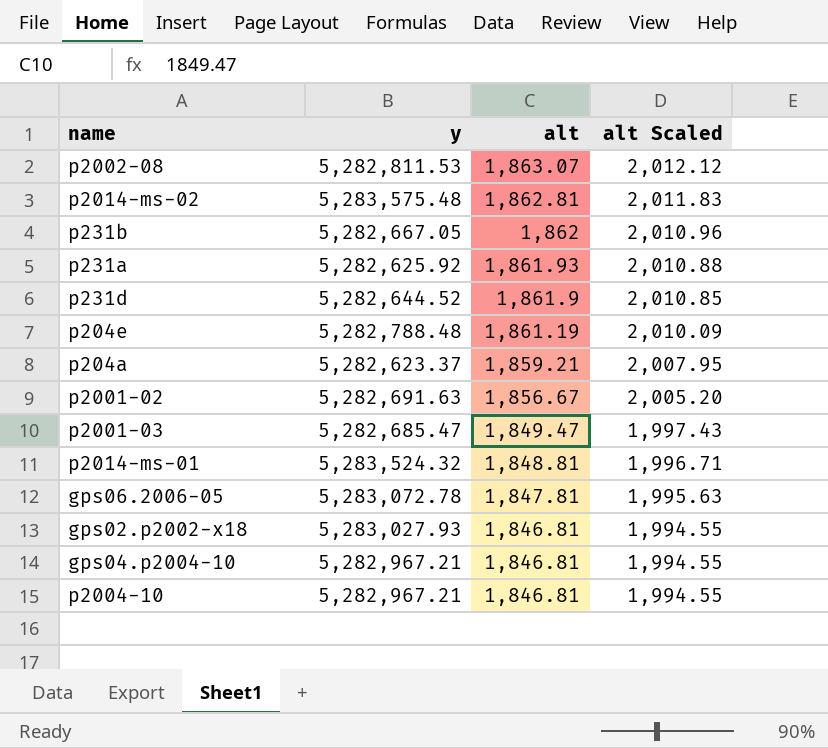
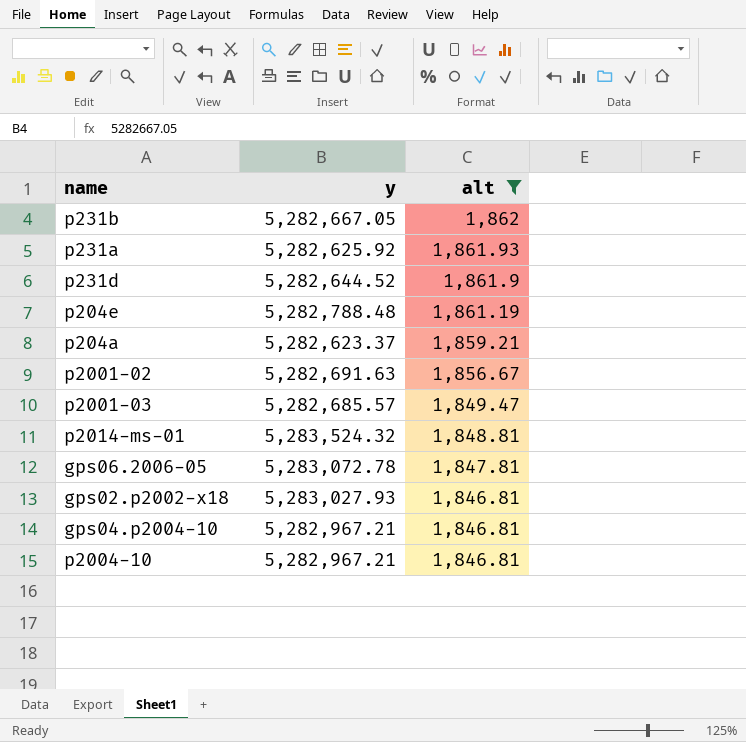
filter: none -> alt <= 1,862
column alt Scaled | formula: [alt] * 1.08 -> none
p2001-03 | y: 5,282,685.47 -> 5,282,685.57

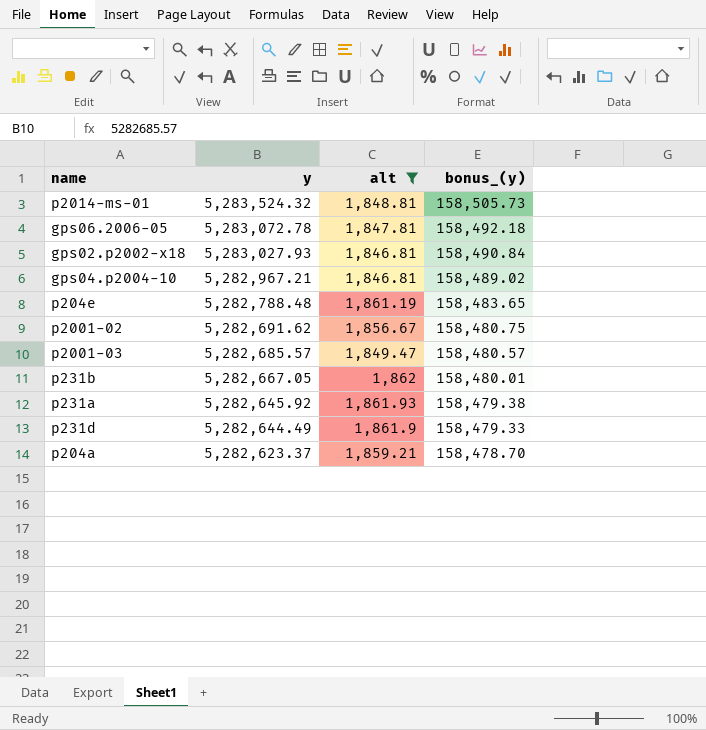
row order: alt descending -> y descending
column bonus_(y) | formula: none -> [y] * 0.03
row p2004-10: 5,282,967.21 | 1,846.81 -> none
p2001-02 | y: 5,282,691.63 -> 5,282,691.62
p231a | y: 5,282,625.92 -> 5,282,645.92
p231d | y: 5,282,644.52 -> 5,282,644.49

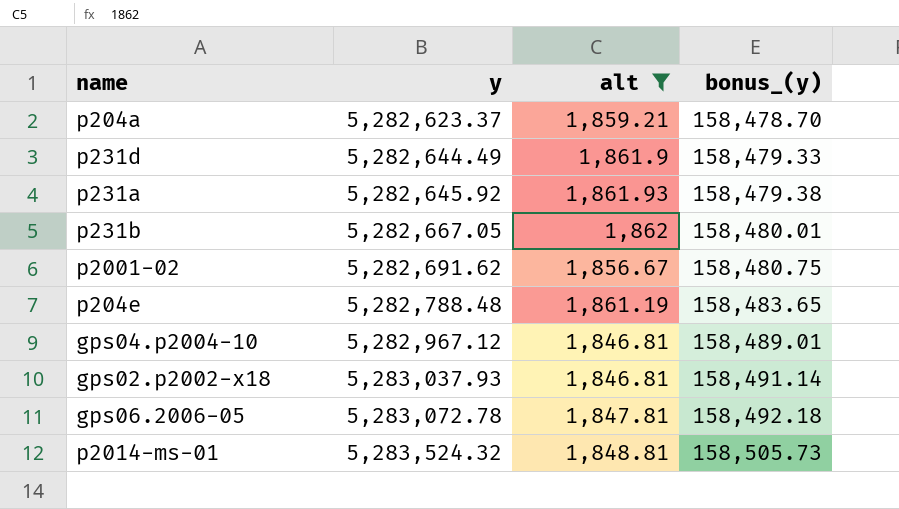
row order: y descending -> y ascending
row p2001-03: 5,282,685.57 | 1,849.47 | 158,480.57 -> none
gps04.p2004-10 | y: 5,282,967.21 -> 5,282,967.12
gps04.p2004-10 | bonus_(y): 158,489.02 -> 158,489.01
gps02.p2002-x18 | y: 5,283,027.93 -> 5,283,037.93
gps02.p2002-x18 | bonus_(y): 158,490.84 -> 158,491.14

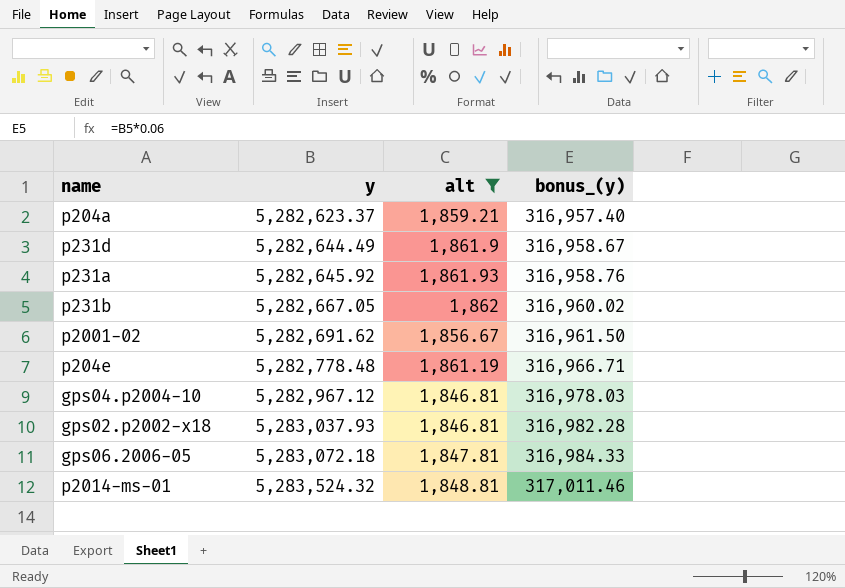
column bonus_(y) | formula: [y] * 0.03 -> [y] * 0.06
p204e | y: 5,282,788.48 -> 5,282,778.48
gps06.2006-05 | y: 5,283,072.78 -> 5,283,072.18

